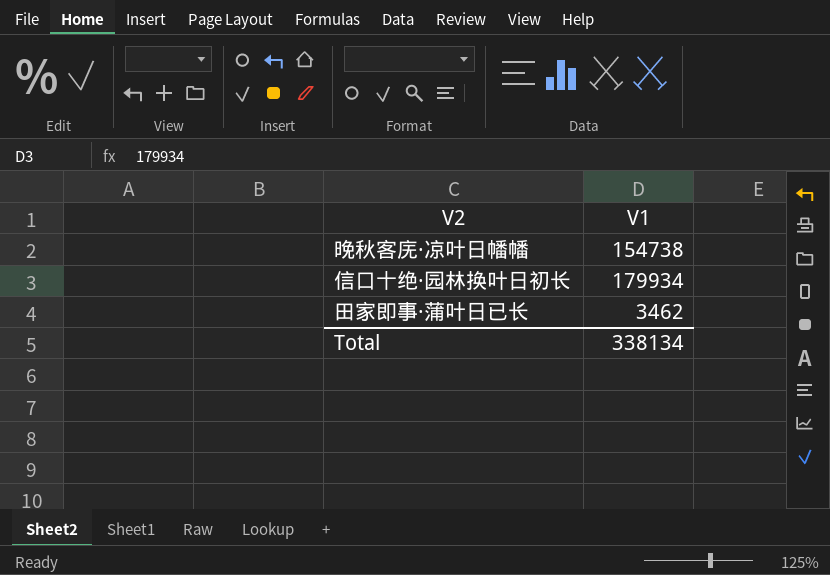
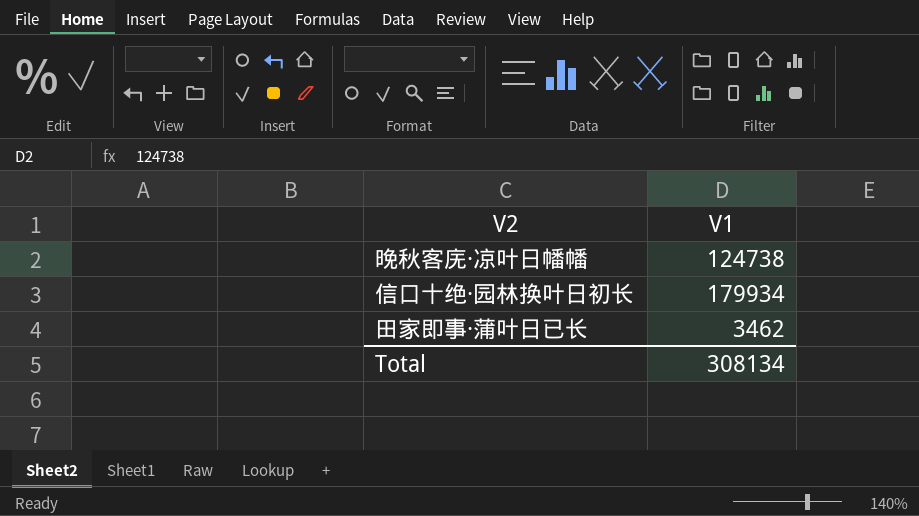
晚秋客庑·凉叶日幡幡 | V1: 154738 -> 124738
Total | V1: 338134 -> 308134

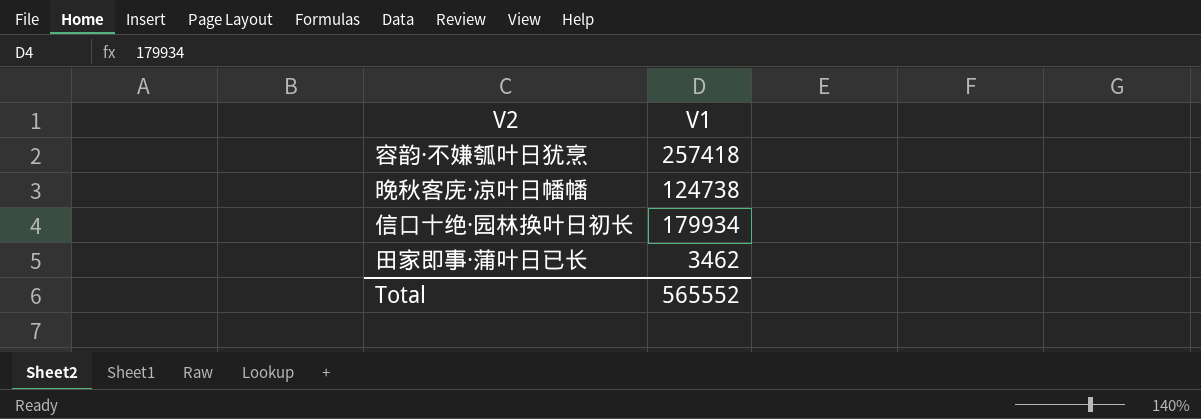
row 容韵·不嫌瓠叶日犹烹: none -> 257418
Total | V1: 308134 -> 565552

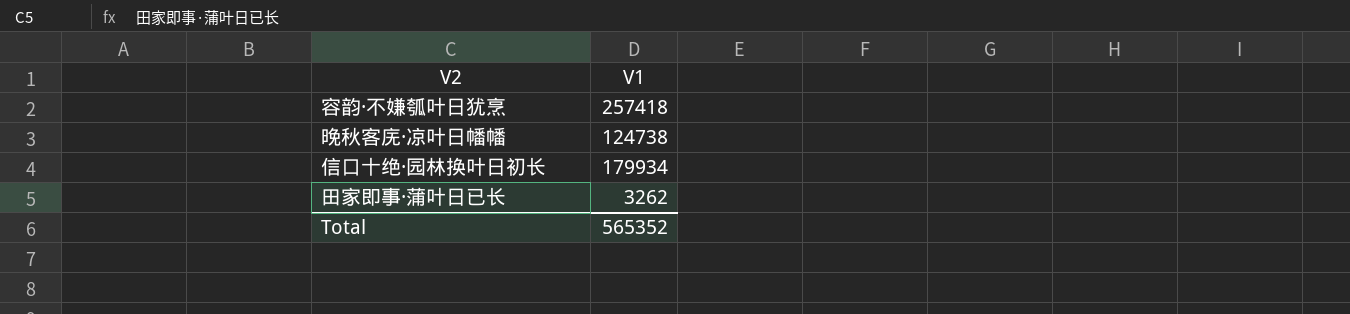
田家即事·蒲叶日已长 | V1: 3462 -> 3262
Total | V1: 565552 -> 565352

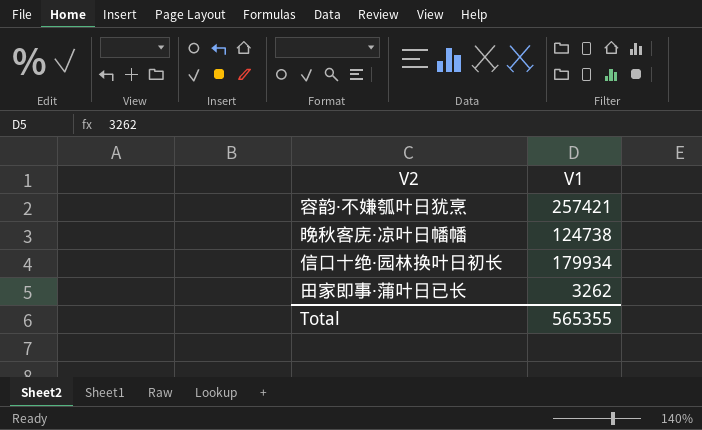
容韵·不嫌瓠叶日犹烹 | V1: 257418 -> 257421
Total | V1: 565352 -> 565355

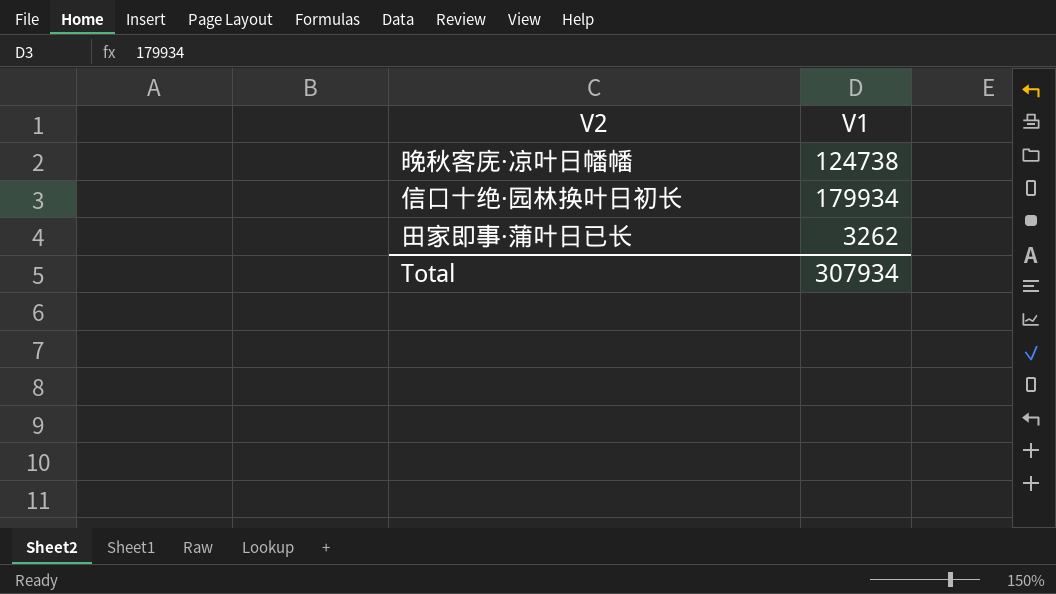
row 容韵·不嫌瓠叶日犹烹: 257421 -> none
Total | V1: 565355 -> 307934

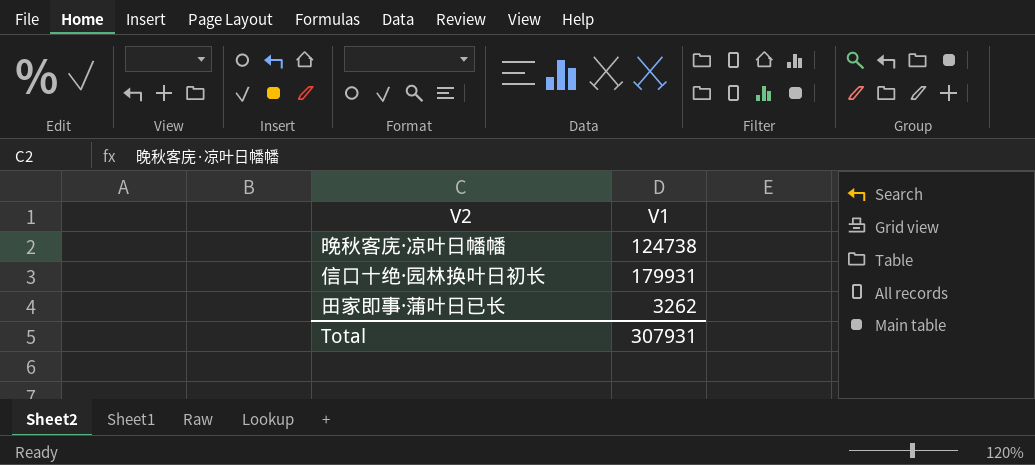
信口十绝·园林换叶日初长 | V1: 179934 -> 179931
Total | V1: 307934 -> 307931

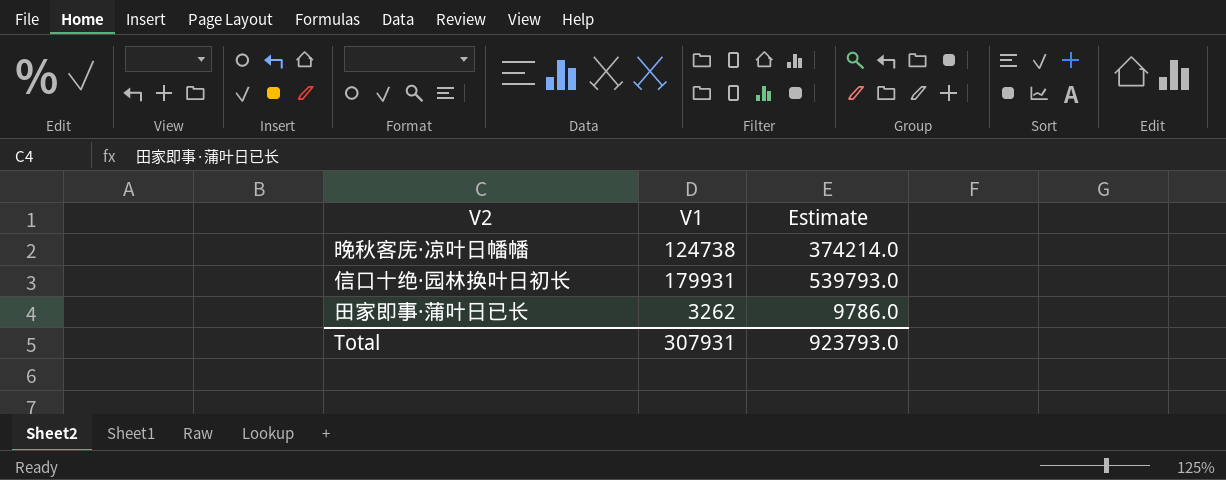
column Estimate | formula: none -> [V1] * 3

